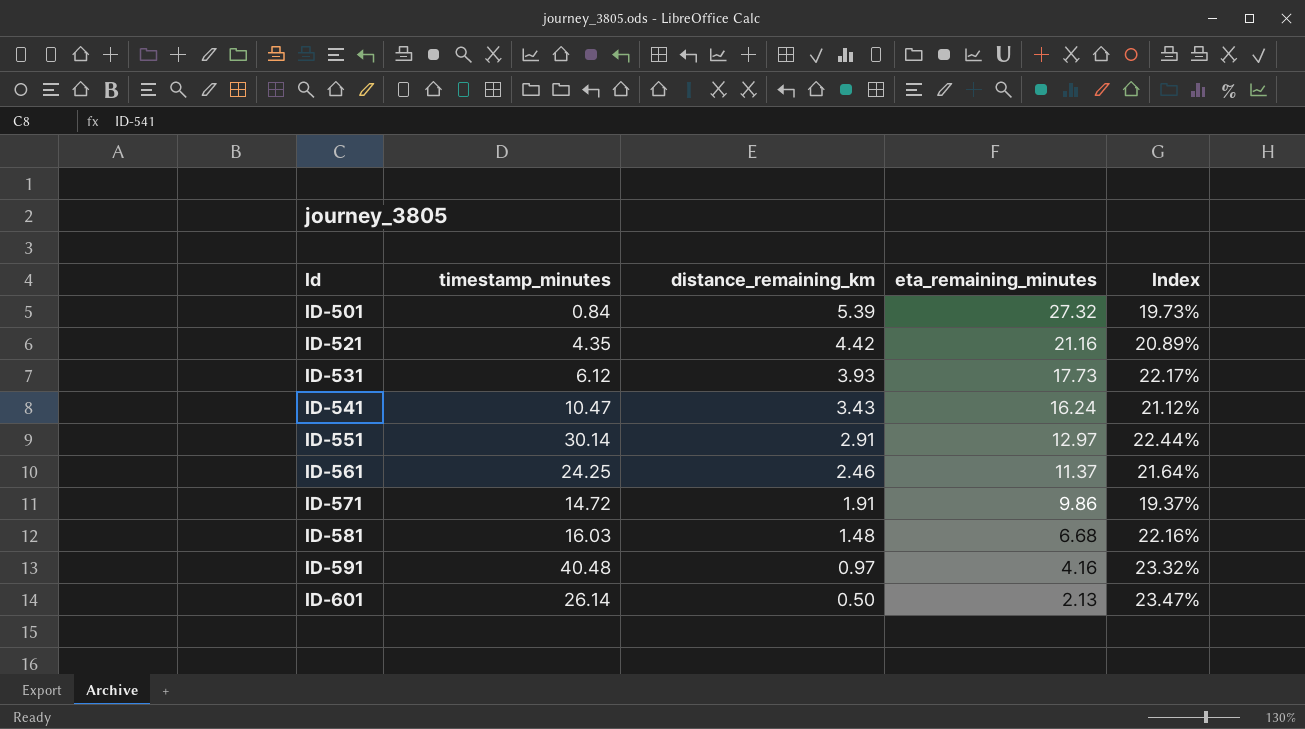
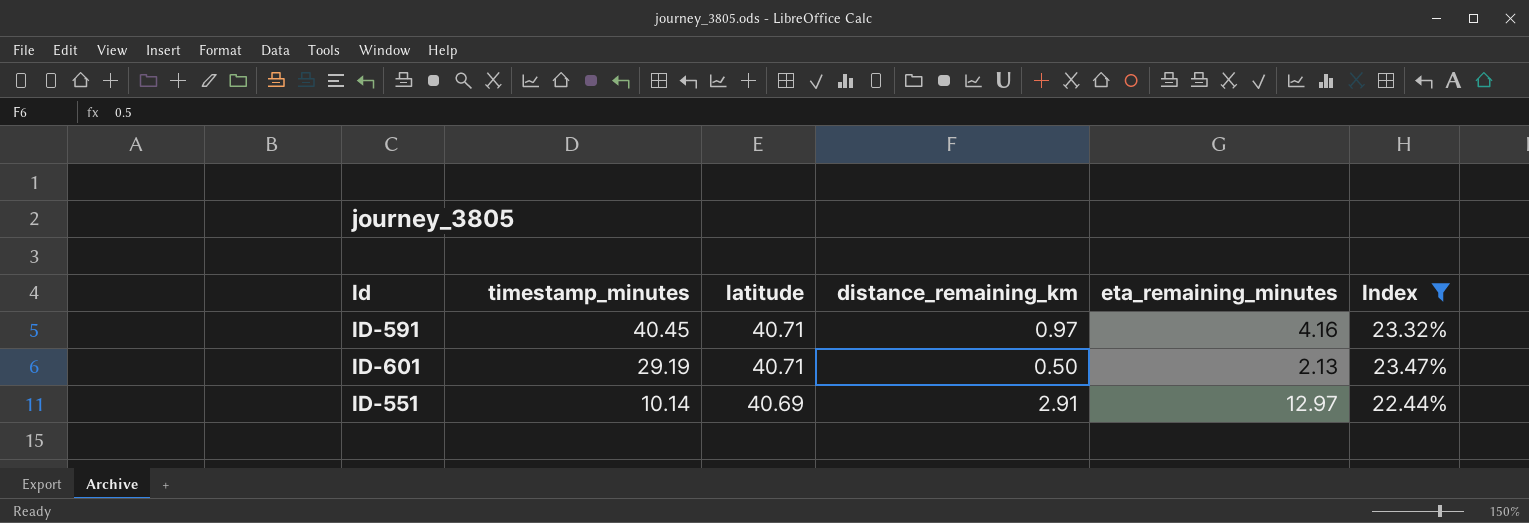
filter: none -> Index >= 22.44%
row order: Id ascending -> timestamp_minutes descending
column latitude | position: none -> 3
ID-591 | timestamp_minutes: 40.48 -> 40.45
ID-601 | timestamp_minutes: 26.14 -> 29.19
ID-551 | timestamp_minutes: 30.14 -> 10.14

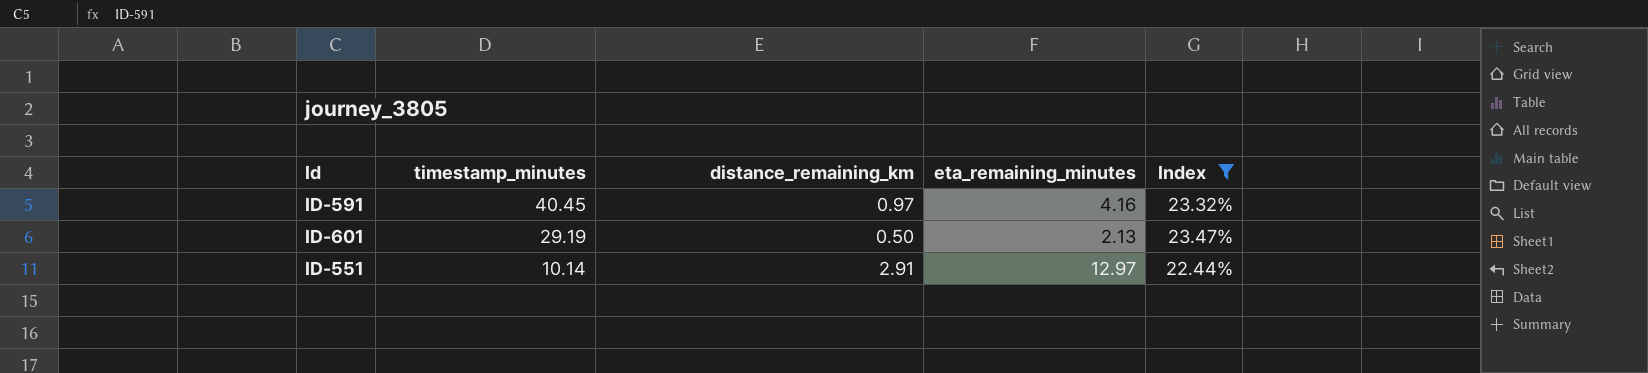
column latitude | position: 3 -> none

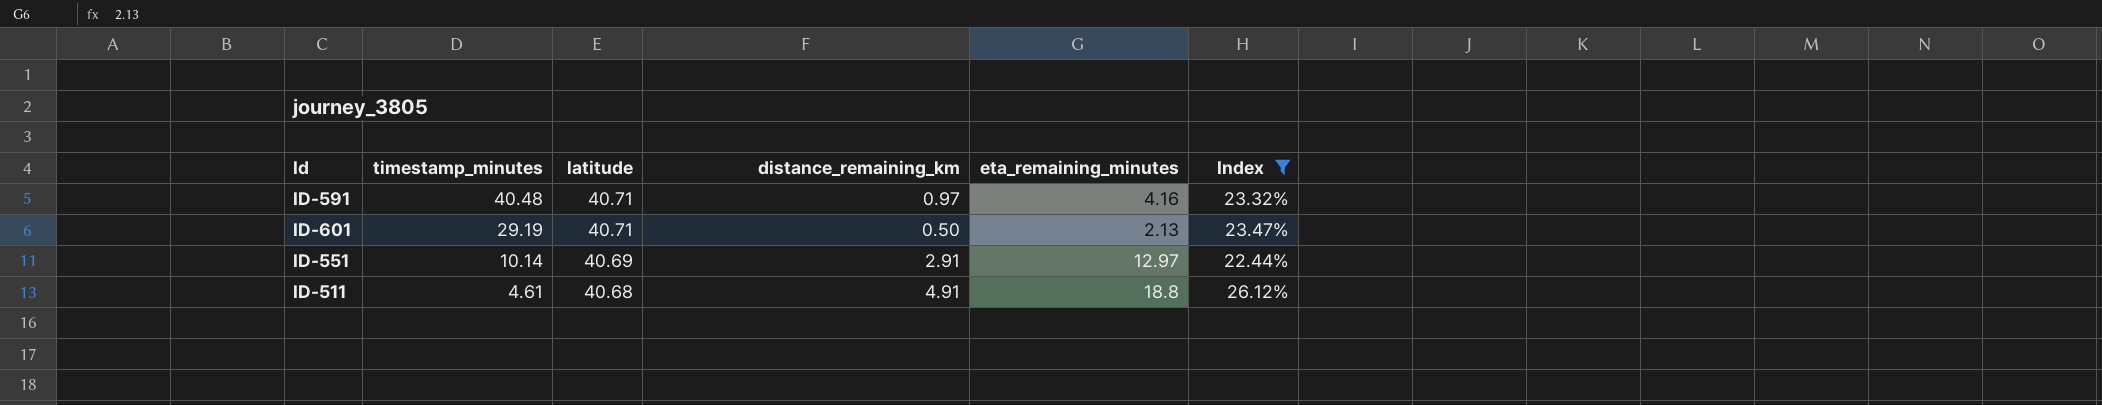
column latitude | position: none -> 3
ID-591 | timestamp_minutes: 40.45 -> 40.48
row ID-511: none -> 4.61 | 40.68 | 4.91 | 18.8 | 26.12%

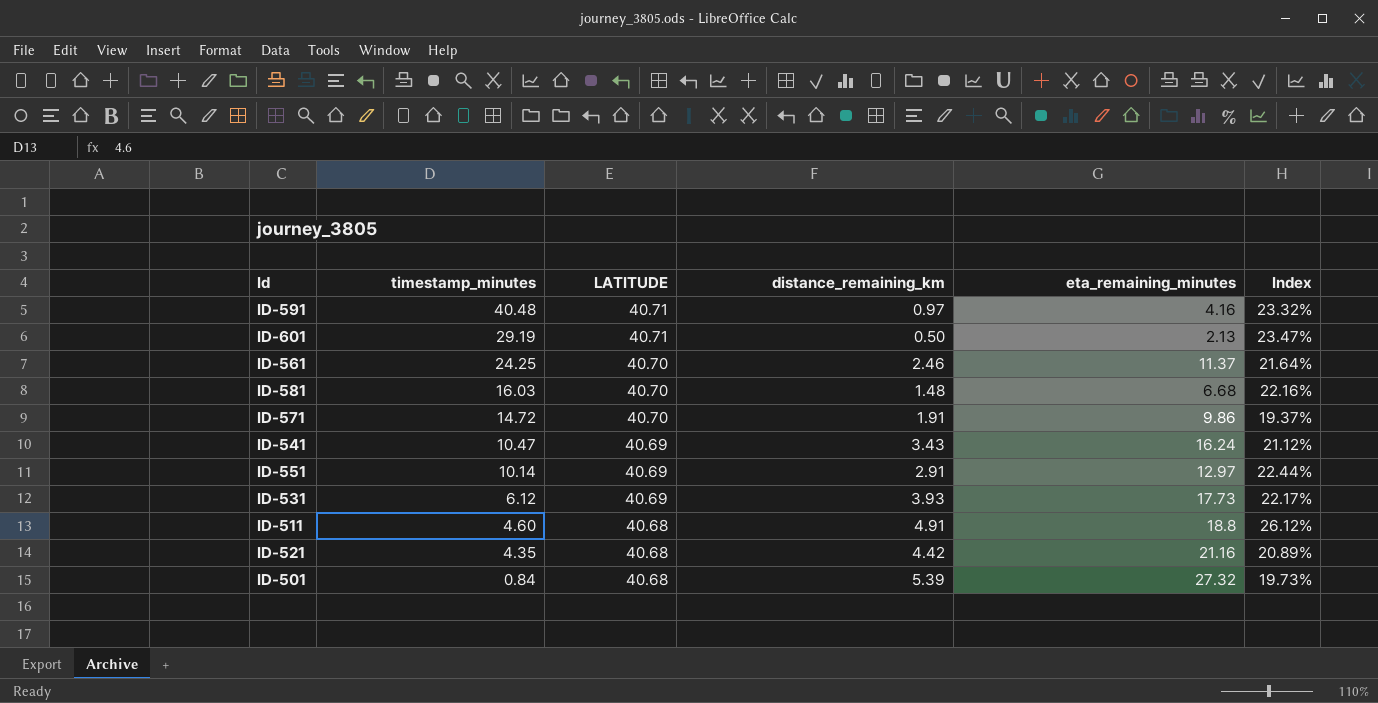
filter: Index >= 22.44% -> none
column name: latitude -> LATITUDE
ID-511 | timestamp_minutes: 4.61 -> 4.60

